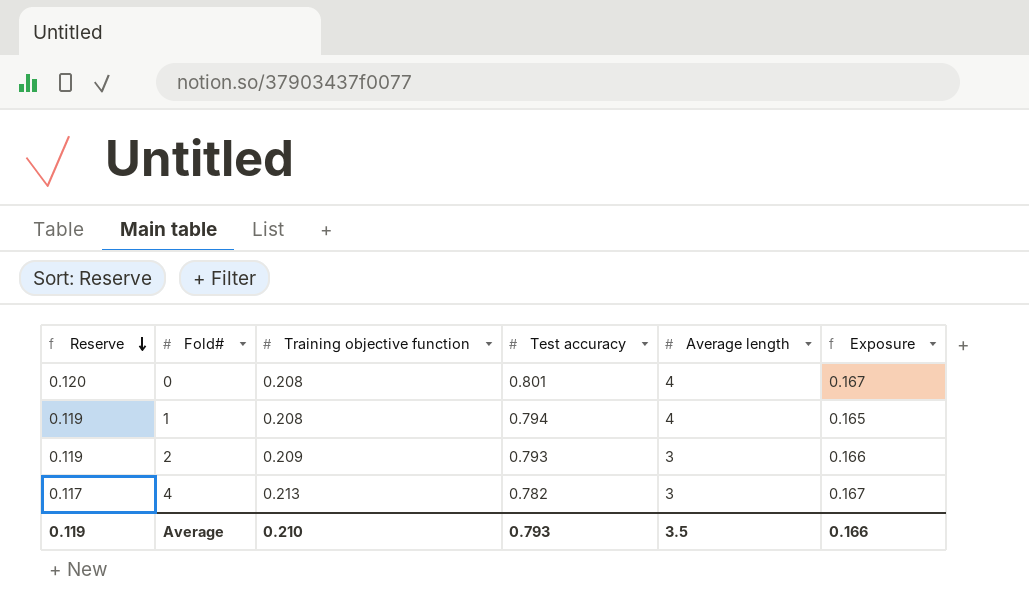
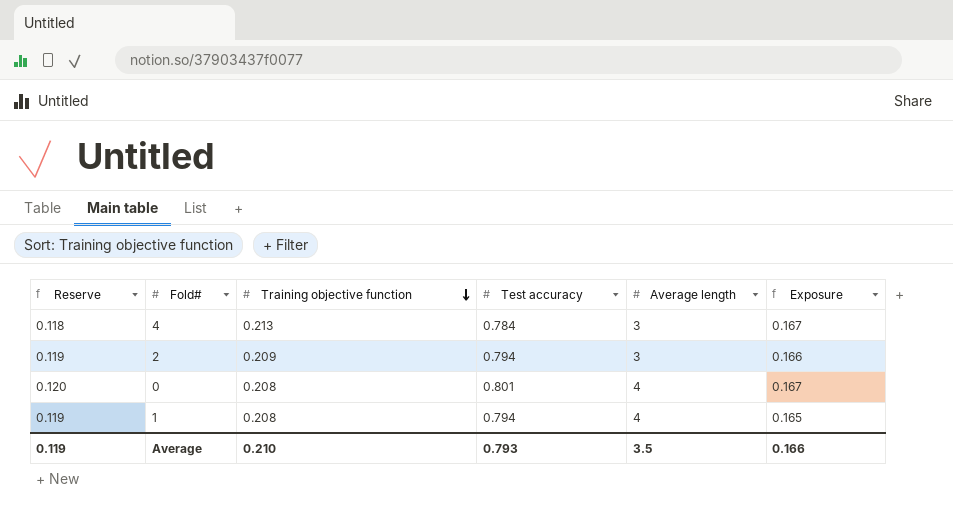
row order: Reserve descending -> Training objective function descending
4 | Reserve: 0.117 -> 0.118
4 | Test accuracy: 0.782 -> 0.784
2 | Test accuracy: 0.793 -> 0.794

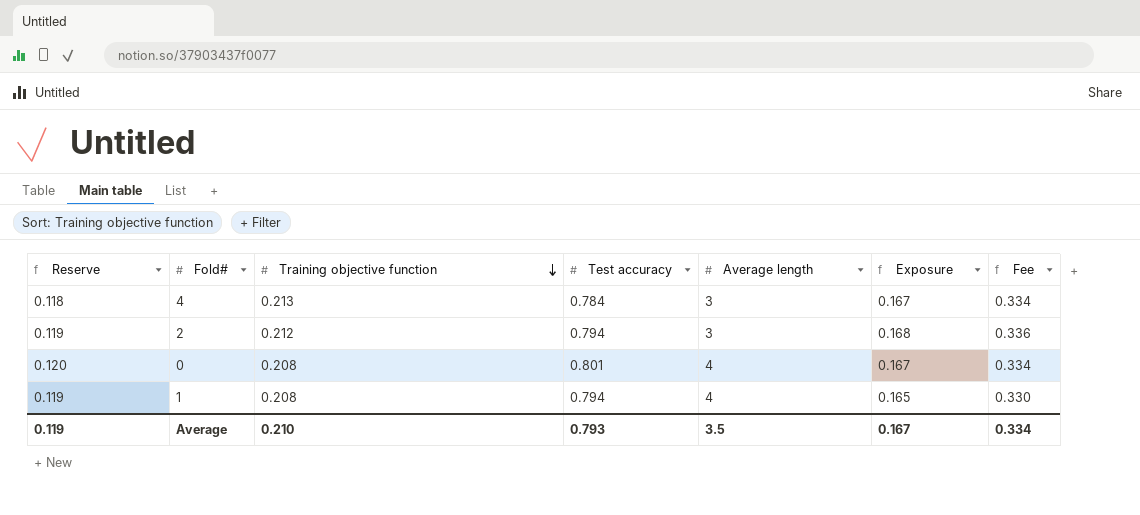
column Fee | formula: none -> [Exposure] * 2
2 | Training objective function: 0.209 -> 0.212
2 | Exposure: 0.166 -> 0.168
Average | Exposure: 0.166 -> 0.167

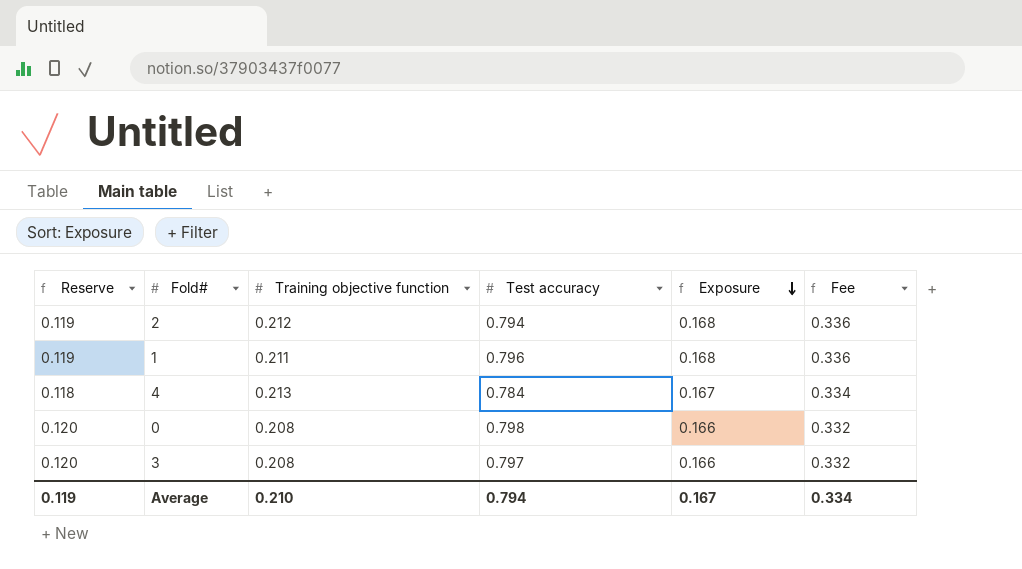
row order: Training objective function descending -> Exposure descending
column Average length | position: 5 -> none
1 | Training objective function: 0.208 -> 0.211
1 | Test accuracy: 0.794 -> 0.796
1 | Exposure: 0.165 -> 0.168
1 | Fee: 0.330 -> 0.336
0 | Test accuracy: 0.801 -> 0.798
0 | Exposure: 0.167 -> 0.166
0 | Fee: 0.334 -> 0.332
row 3: none -> 0.120 | 0.208 | 0.797 | 0.166 | 0.332
Average | Test accuracy: 0.793 -> 0.794

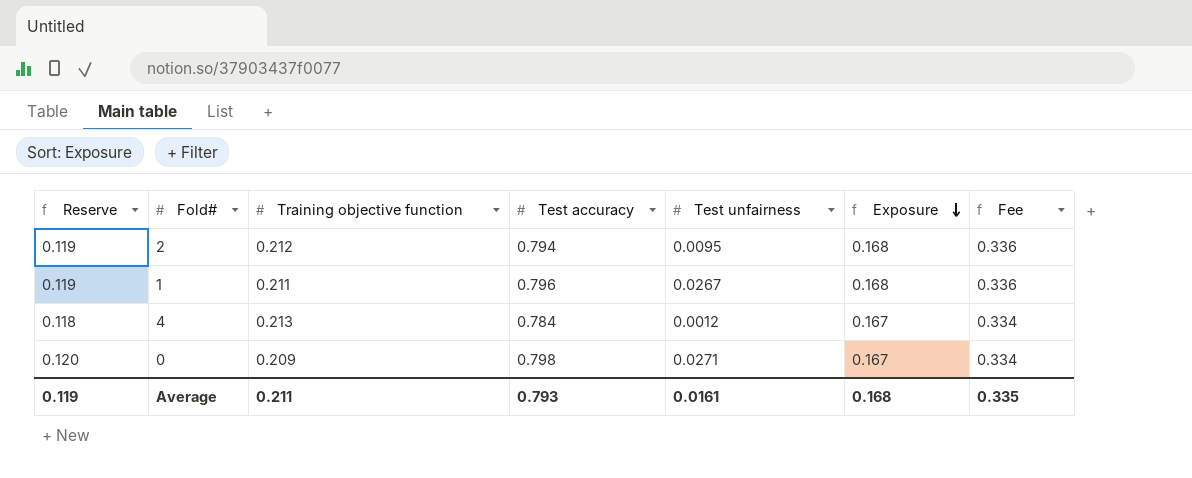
column Test unfairness | position: none -> 5
row 3: 0.120 | 0.208 | 0.797 | 0.166 | 0.332 -> none
0 | Training objective function: 0.208 -> 0.209
0 | Exposure: 0.166 -> 0.167
0 | Fee: 0.332 -> 0.334
Average | Training objective function: 0.210 -> 0.211
Average | Test accuracy: 0.794 -> 0.793
Average | Exposure: 0.167 -> 0.168
Average | Fee: 0.334 -> 0.335

